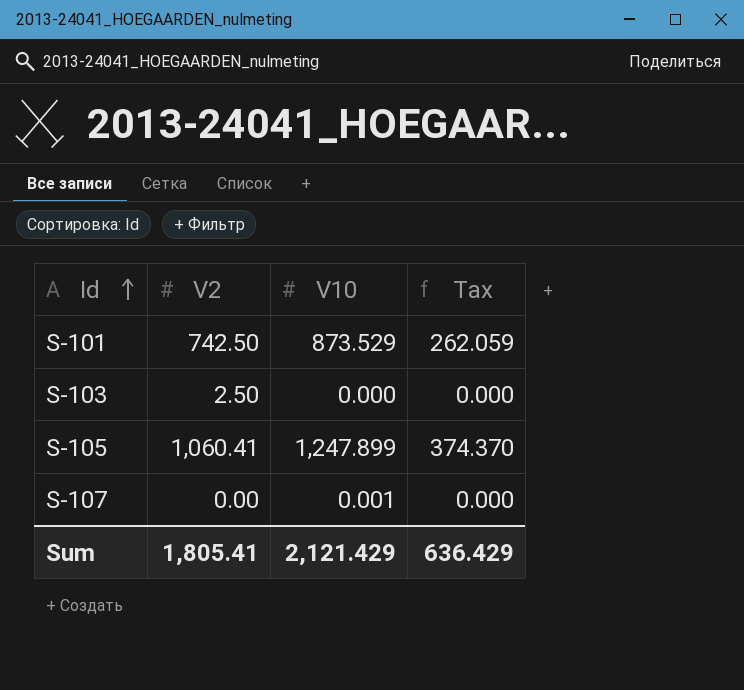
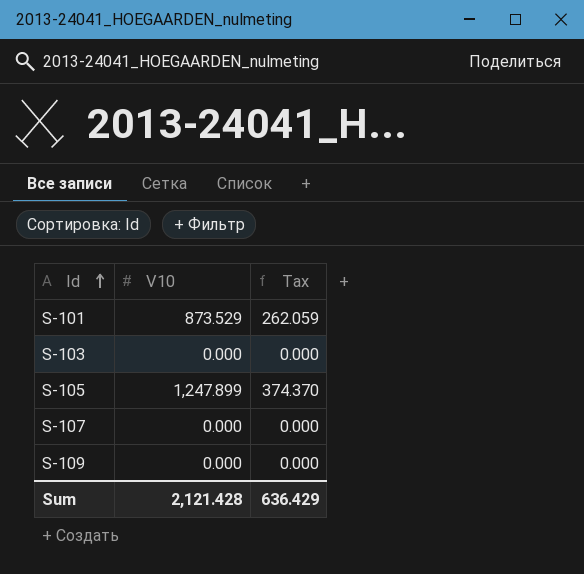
column V2 | position: 2 -> none
S-107 | V10: 0.001 -> 0.000
row S-109: none -> 0.000 | 0.000
Sum | V10: 2,121.429 -> 2,121.428

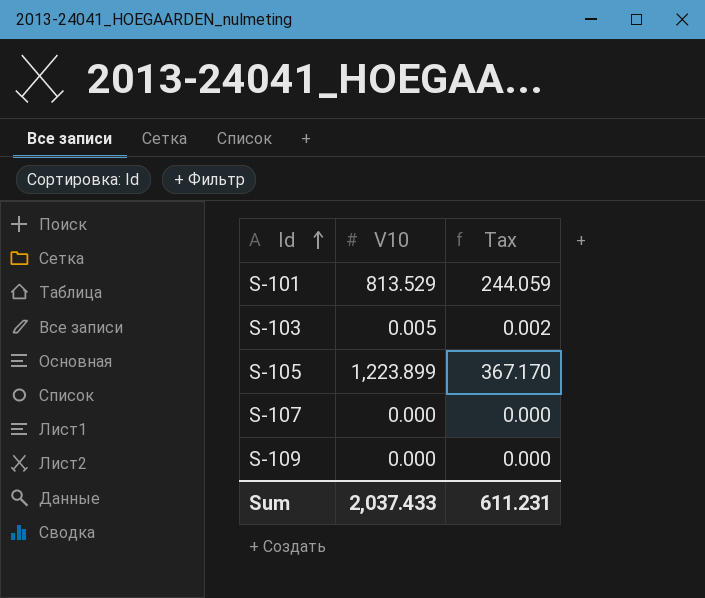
S-101 | V10: 873.529 -> 813.529
S-101 | Tax: 262.059 -> 244.059
S-103 | V10: 0.000 -> 0.005
S-103 | Tax: 0.000 -> 0.002
S-105 | V10: 1,247.899 -> 1,223.899
S-105 | Tax: 374.370 -> 367.170
Sum | V10: 2,121.428 -> 2,037.433
Sum | Tax: 636.429 -> 611.231

